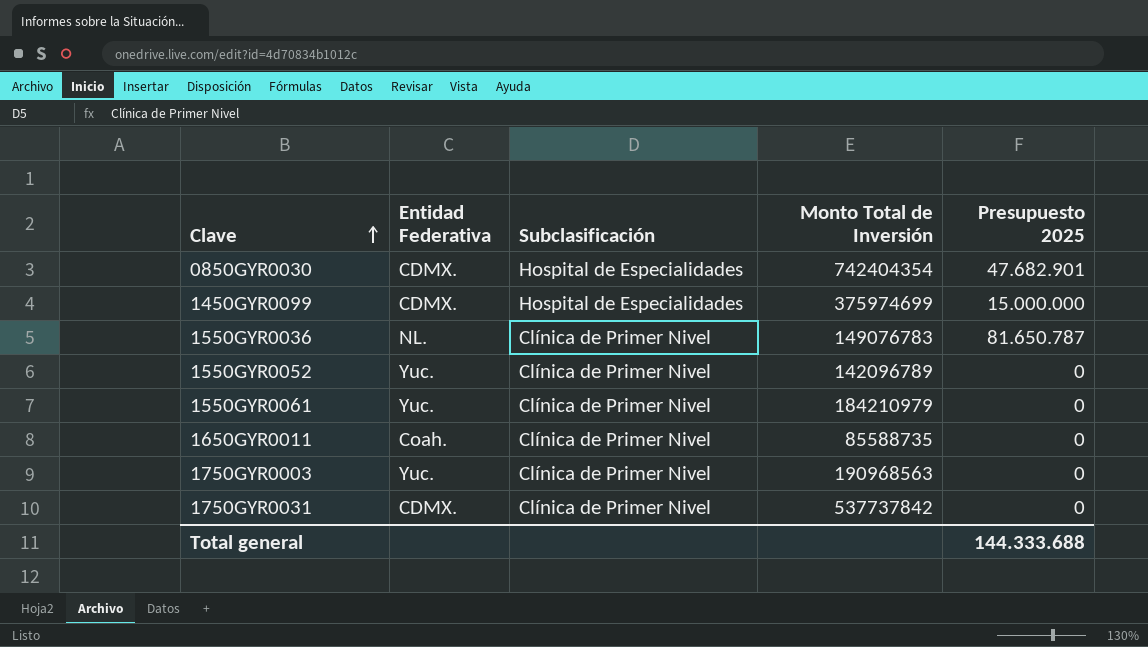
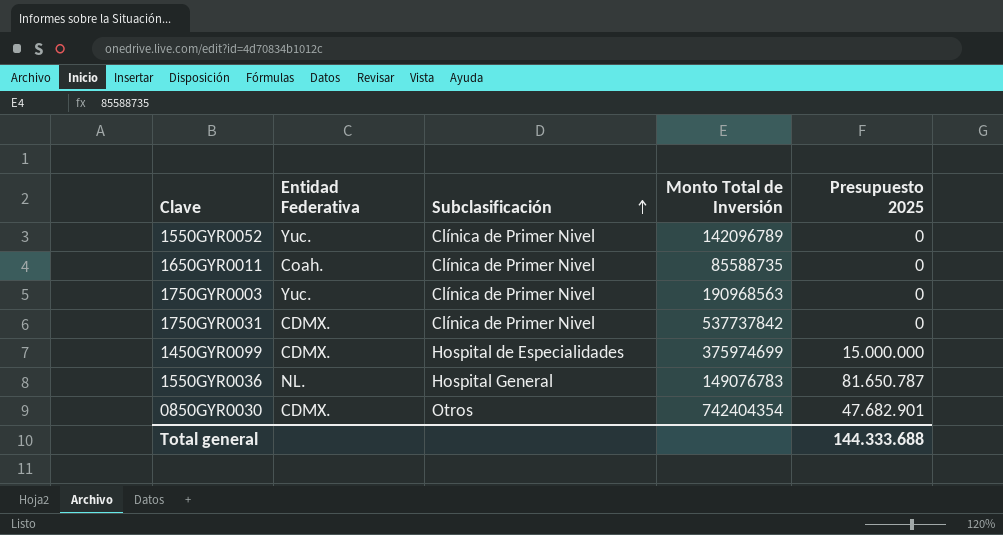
row order: Clave ascending -> Subclasificación ascending
row 1550GYR0061: Yuc. | Clínica de Primer Nivel | 184210979 | 0 -> none
1550GYR0036 | Subclasificación: Clínica de Primer Nivel -> Hospital General
0850GYR0030 | Subclasificación: Hospital de Especialidades -> Otros

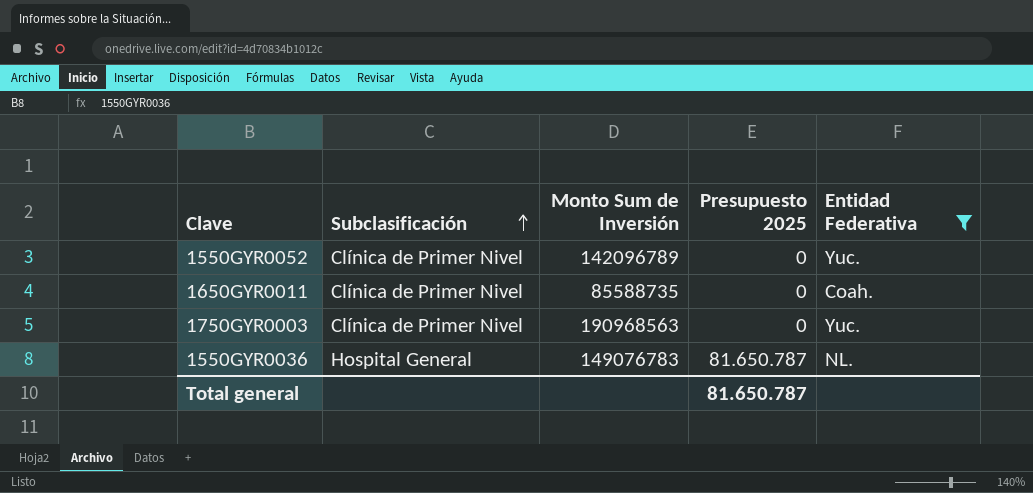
filter: none -> Entidad Federativa != CDMX.
column name: Monto Total de Inversión -> Monto Sum de Inversión
column Entidad Federativa | position: 2 -> 5
Total general | Presupuesto 2025: 144.333.688 -> 81.650.787

